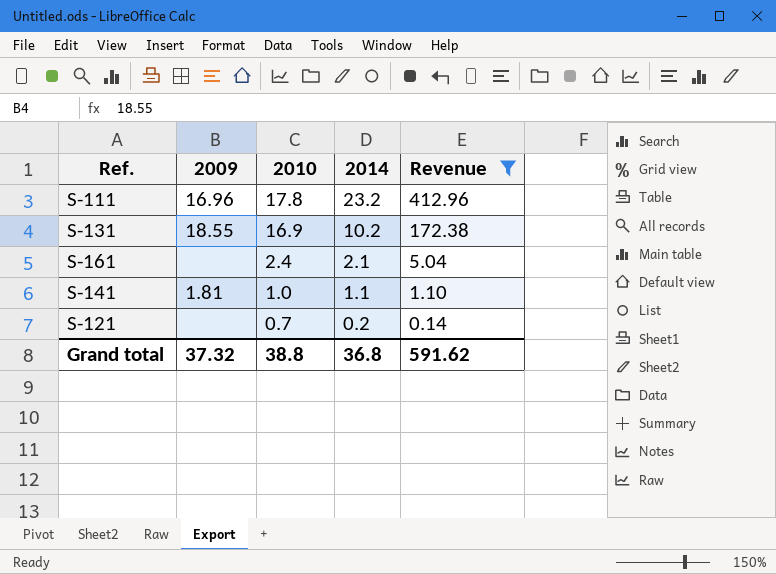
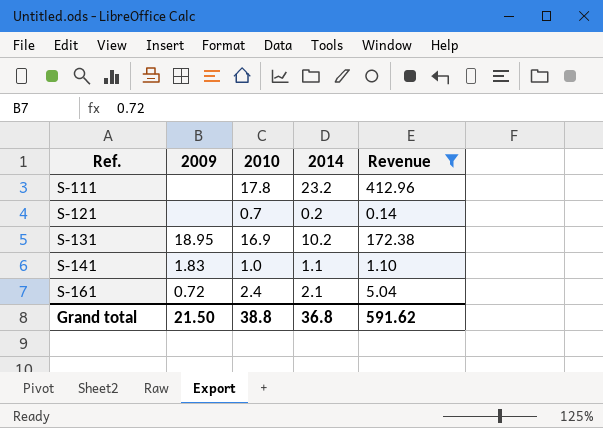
row order: 2010 descending -> Ref. ascending
S-111 | 2009: 16.96 -> none
S-131 | 2009: 18.55 -> 18.95
S-141 | 2009: 1.81 -> 1.83
S-161 | 2009: none -> 0.72
Grand total | 2009: 37.32 -> 21.50

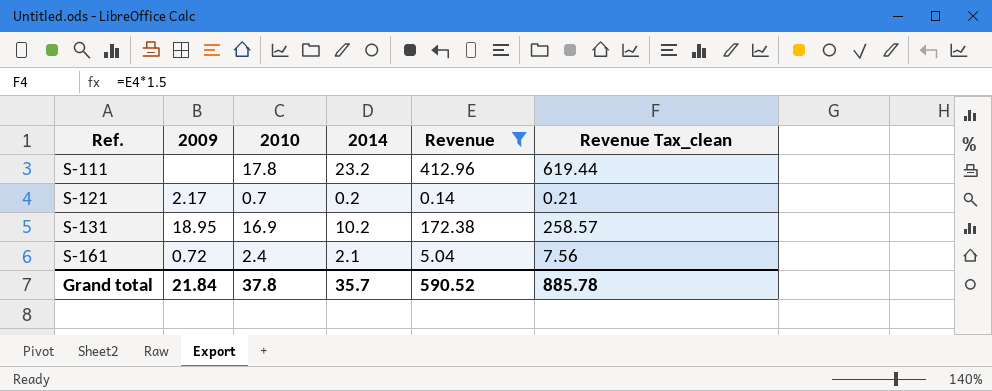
column Revenue Tax_clean | formula: none -> [Revenue] * 1.5
row S-141: 1.83 | 1.0 | 1.1 | 1.10 -> none
S-121 | 2009: none -> 2.17
Grand total | 2009: 21.50 -> 21.84
Grand total | 2010: 38.8 -> 37.8
Grand total | 2014: 36.8 -> 35.7
Grand total | Revenue: 591.62 -> 590.52

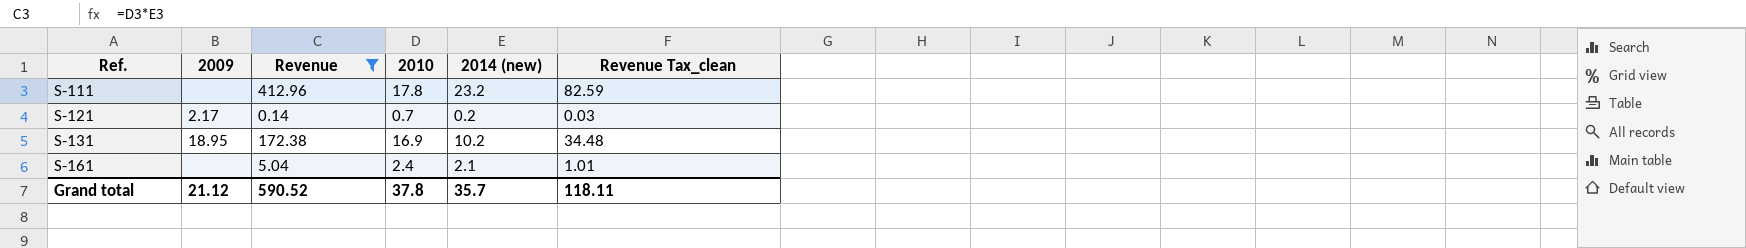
column Revenue | position: 5 -> 3
column name: 2014 -> 2014 (new)
column Revenue Tax_clean | formula: [Revenue] * 1.5 -> [Revenue] * 0.2
S-161 | 2009: 0.72 -> none
Grand total | 2009: 21.84 -> 21.12
Grand total | Revenue Tax_clean: 885.78 -> 118.11

